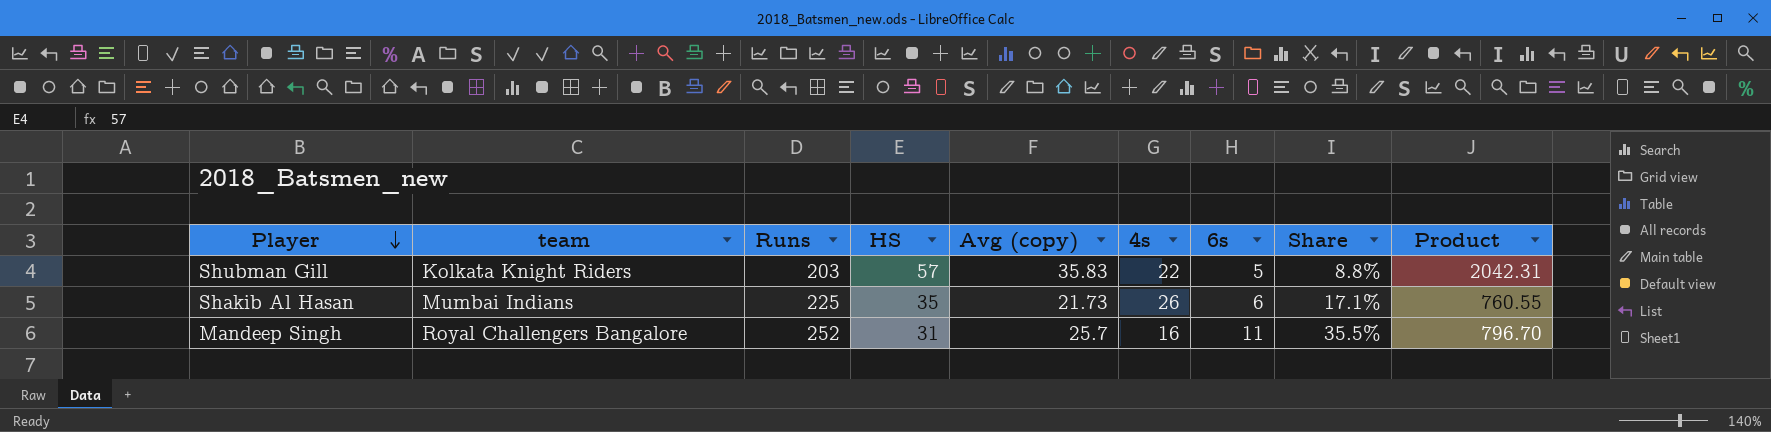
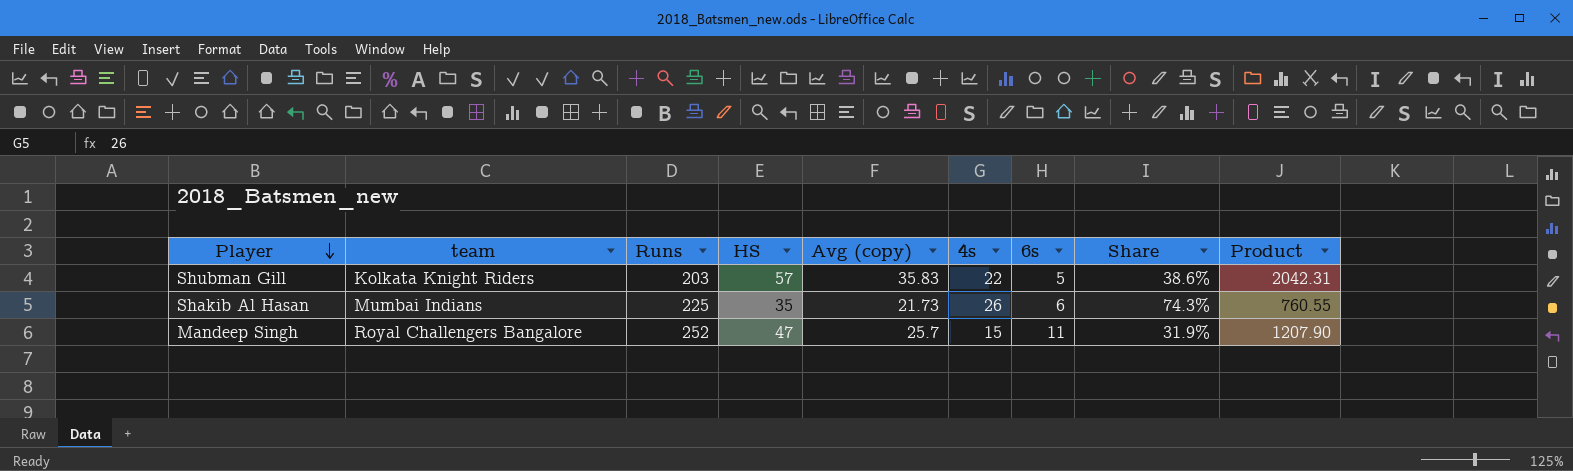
column Share | formula: [6s] / [HS] -> [4s] / [HS]
Mandeep Singh | HS: 31 -> 47
Mandeep Singh | 4s: 16 -> 15
Mandeep Singh | Product: 796.70 -> 1207.90

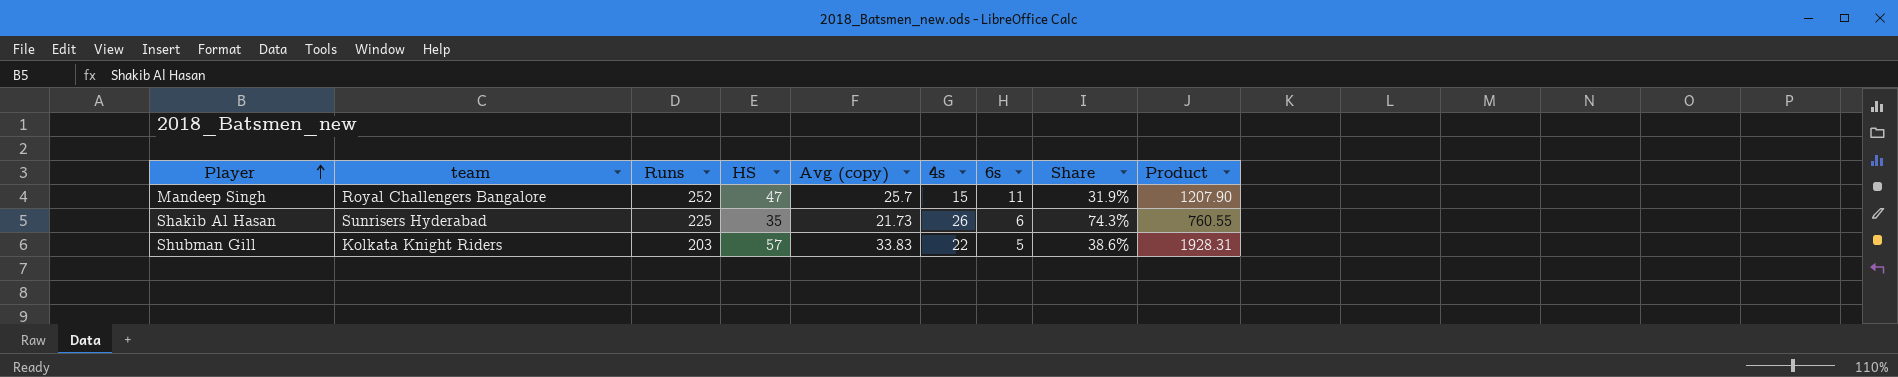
row order: Player descending -> Player ascending
Shakib Al Hasan | team: Mumbai Indians -> Sunrisers Hyderabad
Shubman Gill | Avg (copy): 35.83 -> 33.83
Shubman Gill | Product: 2042.31 -> 1928.31

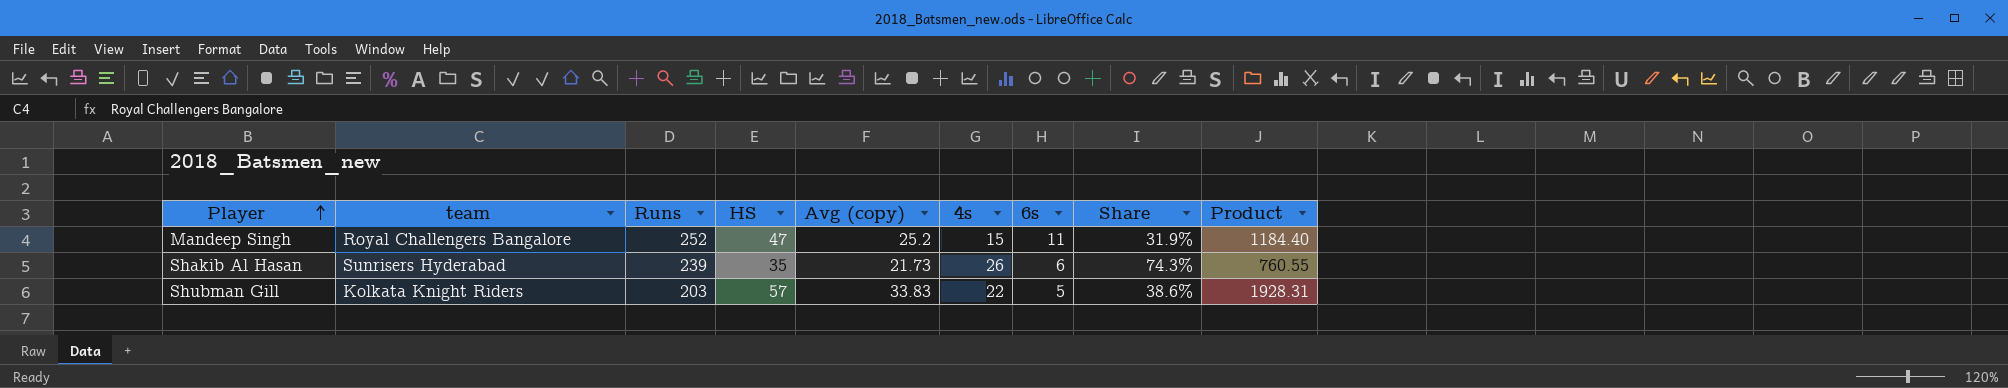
Mandeep Singh | Avg (copy): 25.7 -> 25.2
Mandeep Singh | Product: 1207.90 -> 1184.40
Shakib Al Hasan | Runs: 225 -> 239

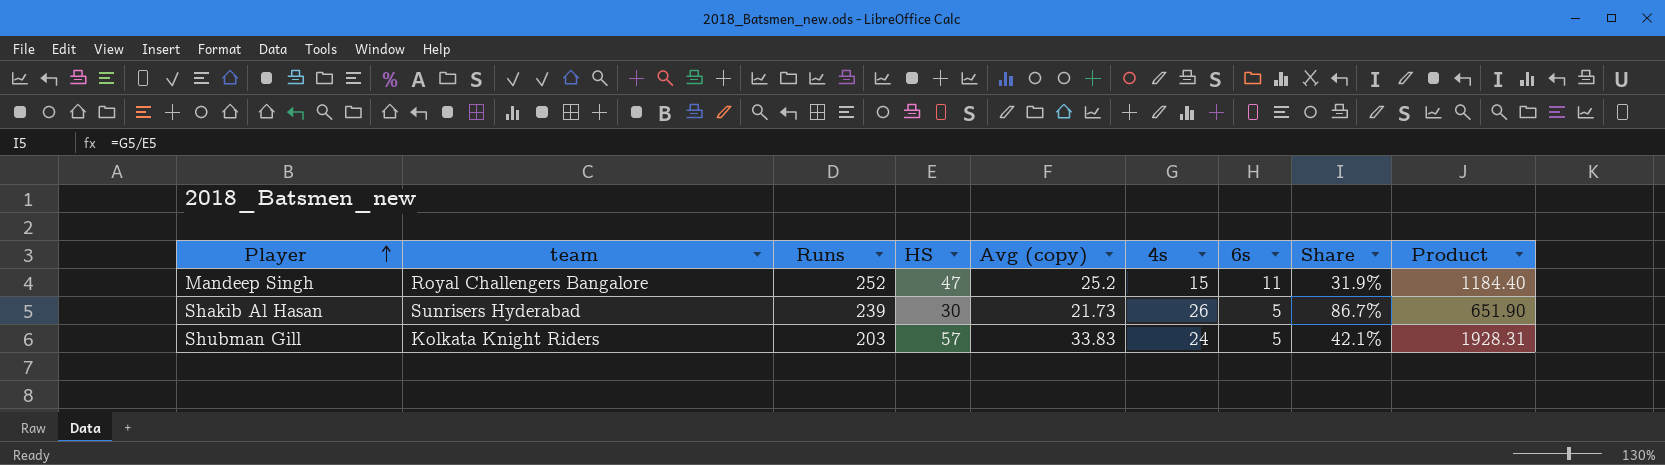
Shakib Al Hasan | HS: 35 -> 30
Shakib Al Hasan | 6s: 6 -> 5
Shakib Al Hasan | Share: 74.3% -> 86.7%
Shakib Al Hasan | Product: 760.55 -> 651.90
Shubman Gill | 4s: 22 -> 24
Shubman Gill | Share: 38.6% -> 42.1%

